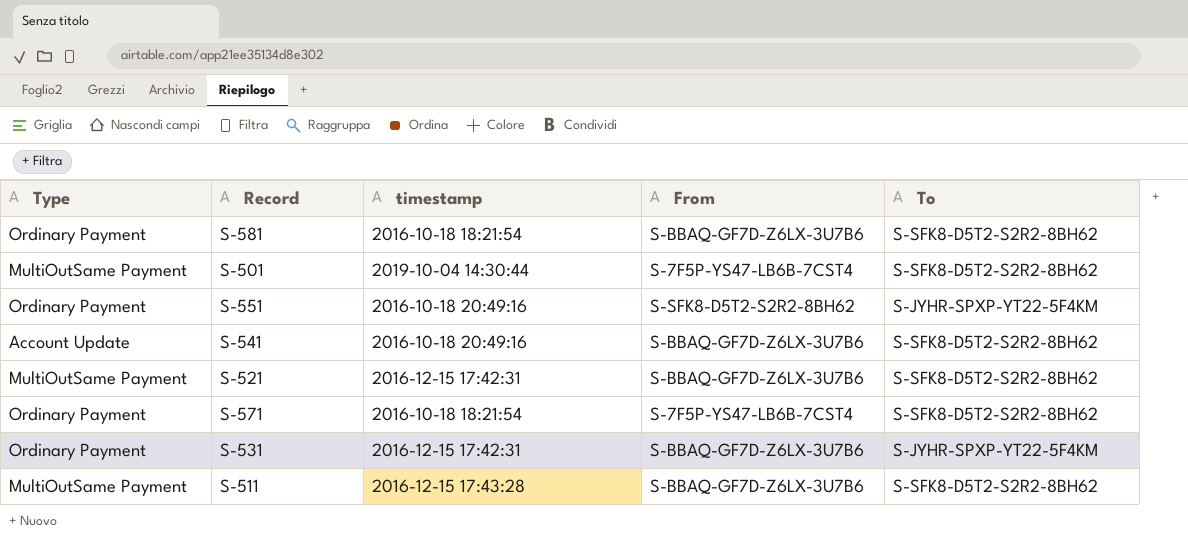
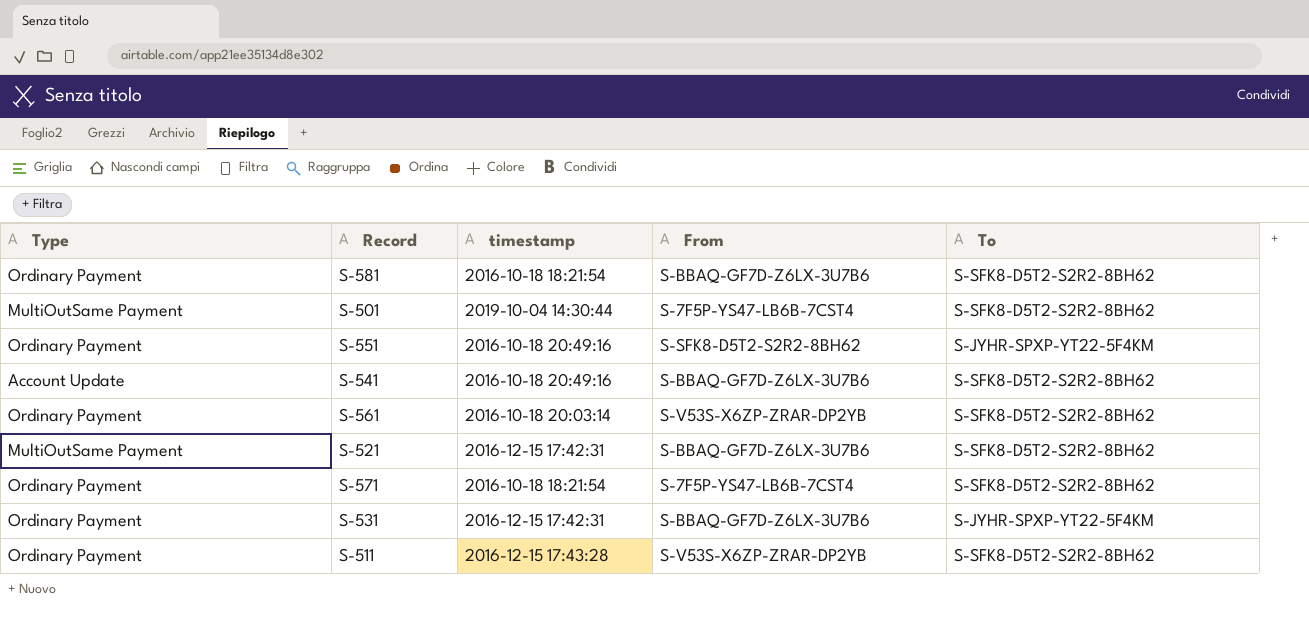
row S-561: none -> Ordinary Payment | 2016-10-18 20:03:14 | S-V53S-X6ZP-ZRAR-DP2YB | S-SFK8-D5T2-S2R2-8BH62
S-511 | Type: MultiOutSame Payment -> Ordinary Payment
S-511 | From: S-BBAQ-GF7D-Z6LX-3U7B6 -> S-V53S-X6ZP-ZRAR-DP2YB

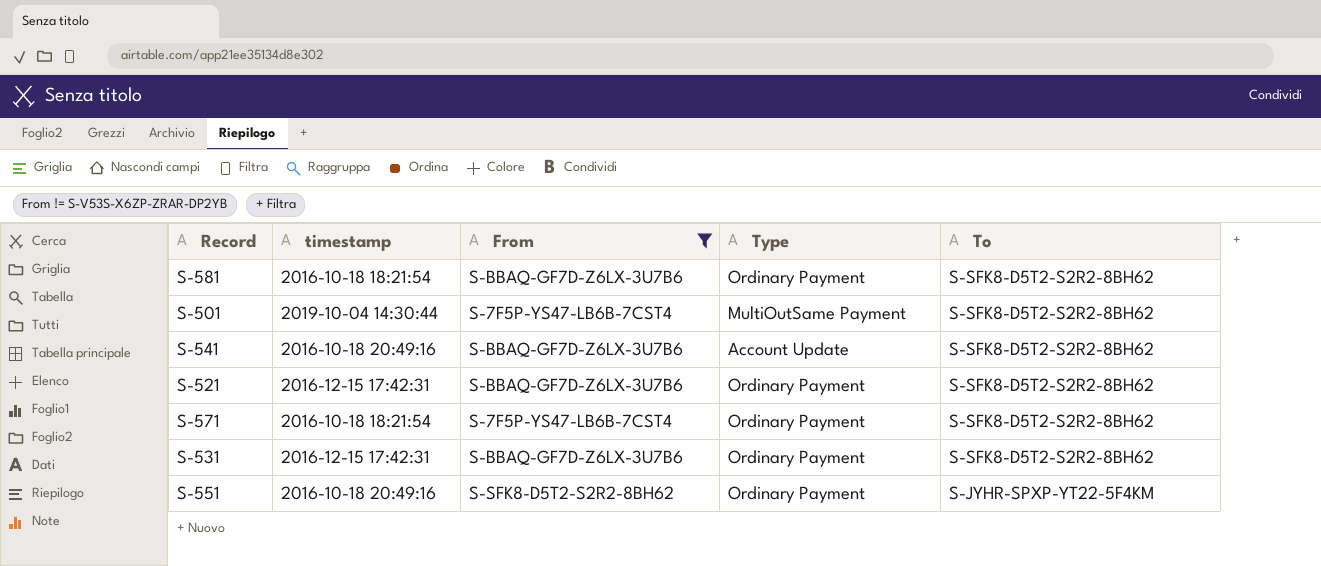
filter: none -> From != S-V53S-X6ZP-ZRAR-DP2YB
row order: none -> To descending
column Type | position: 1 -> 4
S-521 | Type: MultiOutSame Payment -> Ordinary Payment
S-531 | To: S-JYHR-SPXP-YT22-5F4KM -> S-SFK8-D5T2-S2R2-8BH62

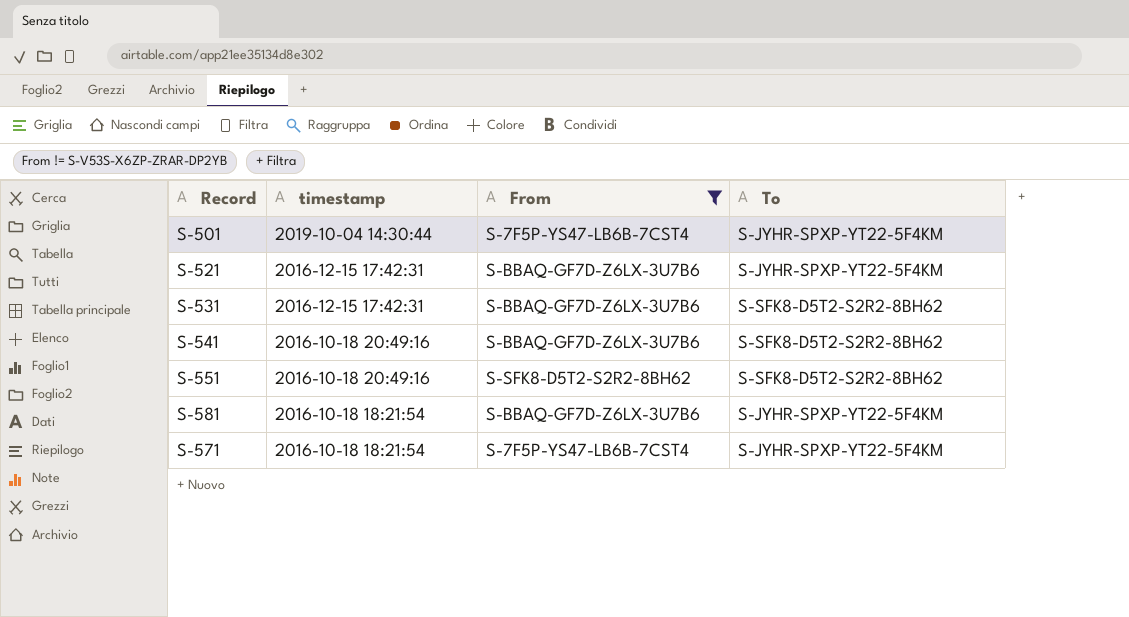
row order: To descending -> timestamp descending
column Type | position: 4 -> none
S-501 | To: S-SFK8-D5T2-S2R2-8BH62 -> S-JYHR-SPXP-YT22-5F4KM
S-521 | To: S-SFK8-D5T2-S2R2-8BH62 -> S-JYHR-SPXP-YT22-5F4KM
S-551 | To: S-JYHR-SPXP-YT22-5F4KM -> S-SFK8-D5T2-S2R2-8BH62
S-581 | To: S-SFK8-D5T2-S2R2-8BH62 -> S-JYHR-SPXP-YT22-5F4KM
S-571 | To: S-SFK8-D5T2-S2R2-8BH62 -> S-JYHR-SPXP-YT22-5F4KM

